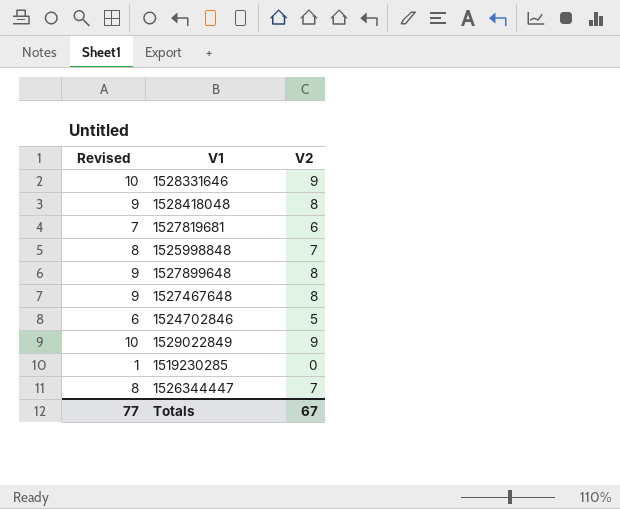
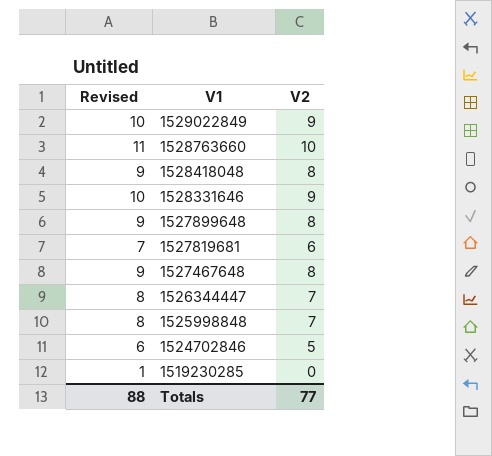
row order: none -> V1 descending
row 1528763660: none -> 11 | 10
Totals | Revised: 77 -> 88
Totals | V2: 67 -> 77

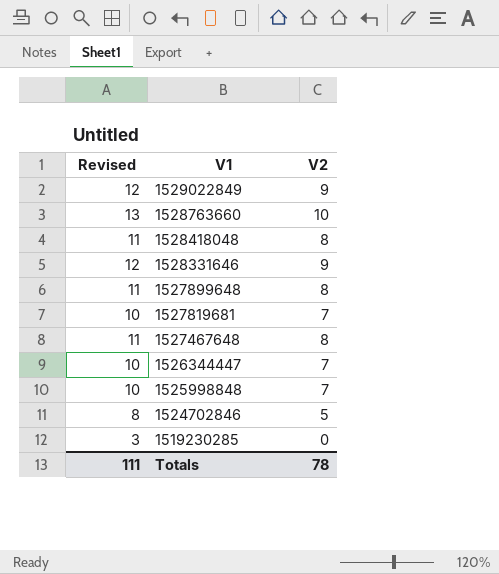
column Revised | formula: [V2] + 1 -> [V2] + 3
1527819681 | V2: 6 -> 7
Totals | Revised: 88 -> 111
Totals | V2: 77 -> 78

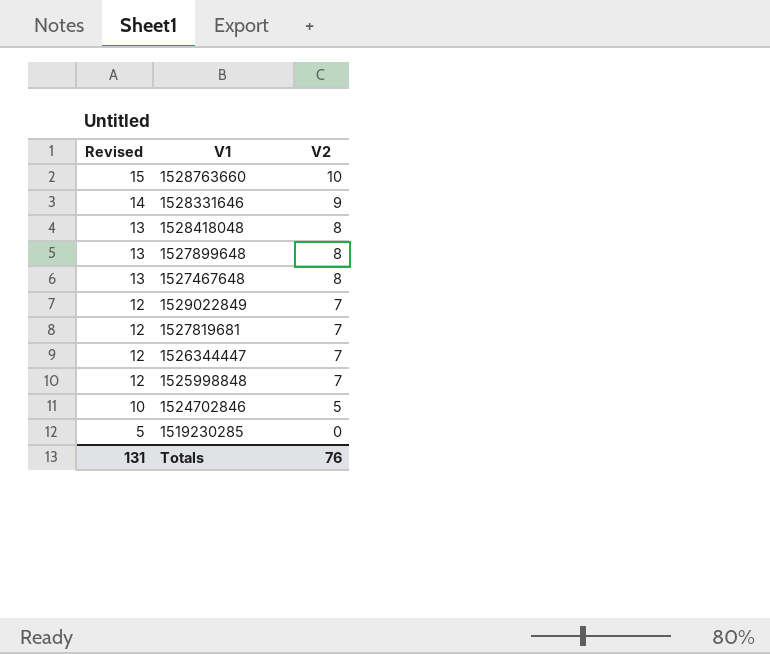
row order: V1 descending -> Revised descending
column Revised | formula: [V2] + 3 -> [V2] + 5
1529022849 | V2: 9 -> 7
Totals | Revised: 111 -> 131
Totals | V2: 78 -> 76

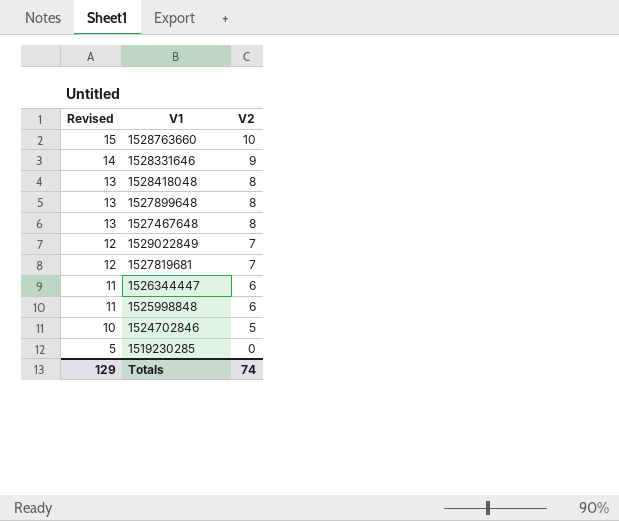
1526344447 | Revised: 12 -> 11
1526344447 | V2: 7 -> 6
1525998848 | Revised: 12 -> 11
1525998848 | V2: 7 -> 6
Totals | Revised: 131 -> 129
Totals | V2: 76 -> 74

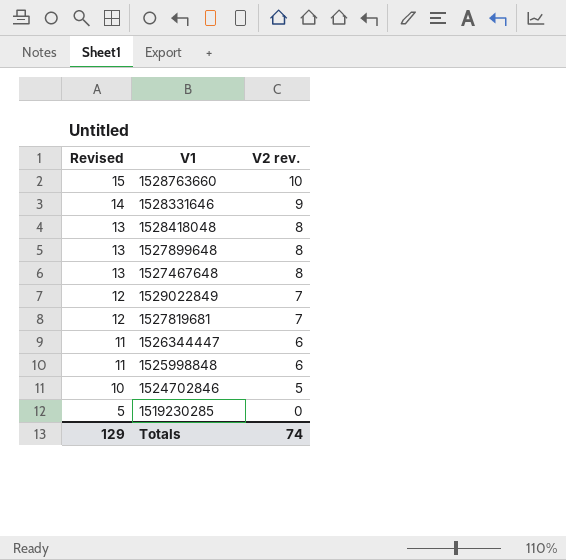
column name: V2 -> V2 rev.

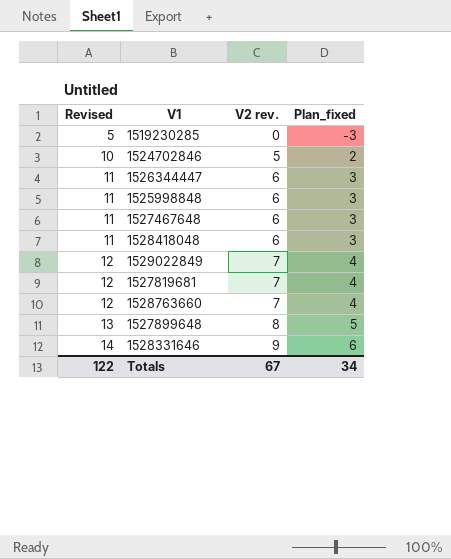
row order: Revised descending -> Revised ascending
column Plan_fixed | formula: none -> [V2 rev.] - 3
1527467648 | Revised: 13 -> 11
1527467648 | V2 rev.: 8 -> 6
1528418048 | Revised: 13 -> 11
1528418048 | V2 rev.: 8 -> 6
1528763660 | Revised: 15 -> 12
1528763660 | V2 rev.: 10 -> 7
Totals | Revised: 129 -> 122
Totals | V2 rev.: 74 -> 67

